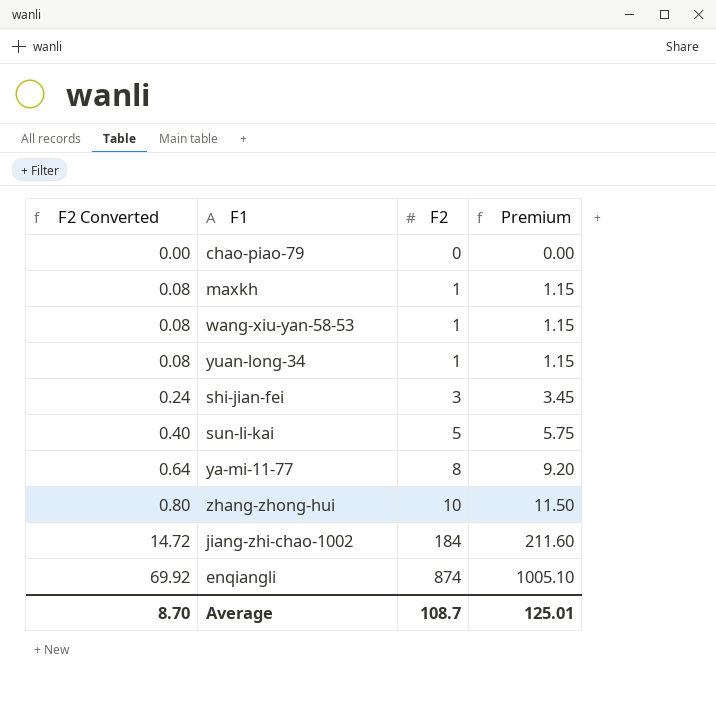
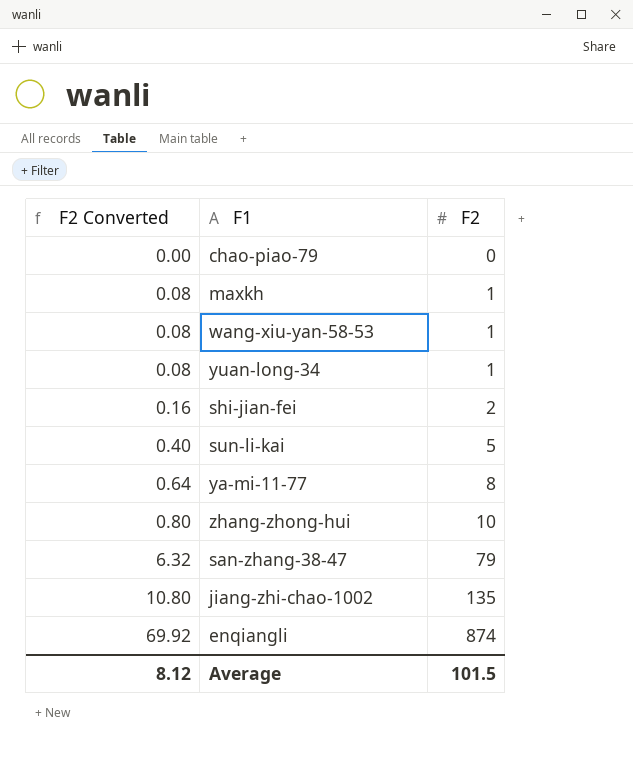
column Premium | formula: [F2] * 1.15 -> none
shi-jian-fei | F2 Converted: 0.24 -> 0.16
shi-jian-fei | F2: 3 -> 2
row san-zhang-38-47: none -> 6.32 | 79
jiang-zhi-chao-1002 | F2 Converted: 14.72 -> 10.80
jiang-zhi-chao-1002 | F2: 184 -> 135
Average | F2 Converted: 8.70 -> 8.12
Average | F2: 108.7 -> 101.5

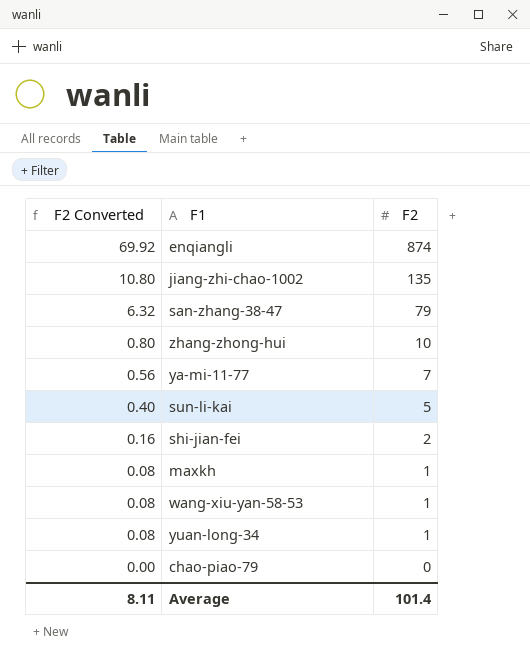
row order: F2 Converted ascending -> F2 Converted descending
ya-mi-11-77 | F2 Converted: 0.64 -> 0.56
ya-mi-11-77 | F2: 8 -> 7
Average | F2 Converted: 8.12 -> 8.11
Average | F2: 101.5 -> 101.4

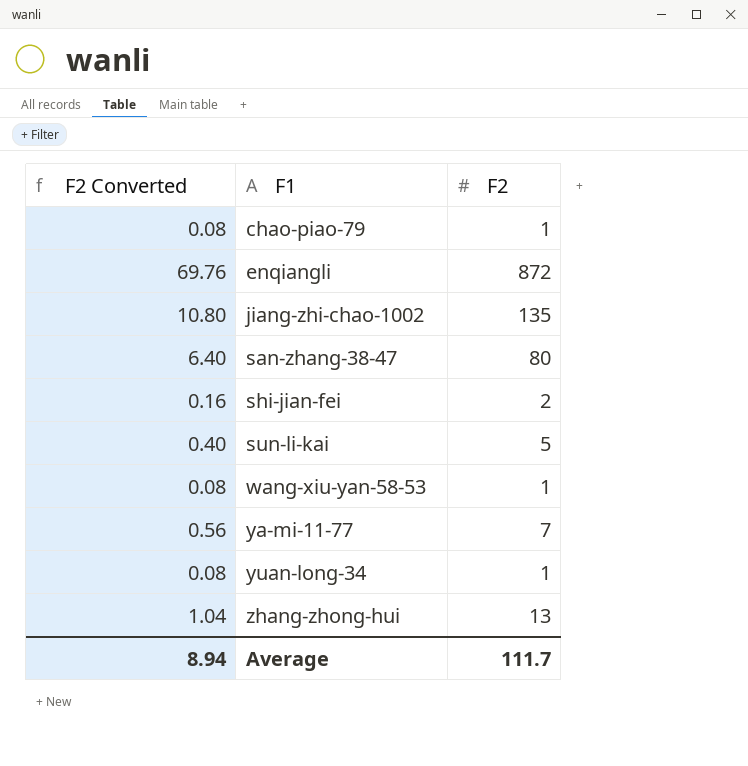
row order: F2 Converted descending -> F1 ascending
row maxkh: 0.08 | 1 -> none
chao-piao-79 | F2 Converted: 0.00 -> 0.08
chao-piao-79 | F2: 0 -> 1
enqiangli | F2 Converted: 69.92 -> 69.76
enqiangli | F2: 874 -> 872
san-zhang-38-47 | F2 Converted: 6.32 -> 6.40
san-zhang-38-47 | F2: 79 -> 80
zhang-zhong-hui | F2 Converted: 0.80 -> 1.04
zhang-zhong-hui | F2: 10 -> 13
Average | F2 Converted: 8.11 -> 8.94
Average | F2: 101.4 -> 111.7

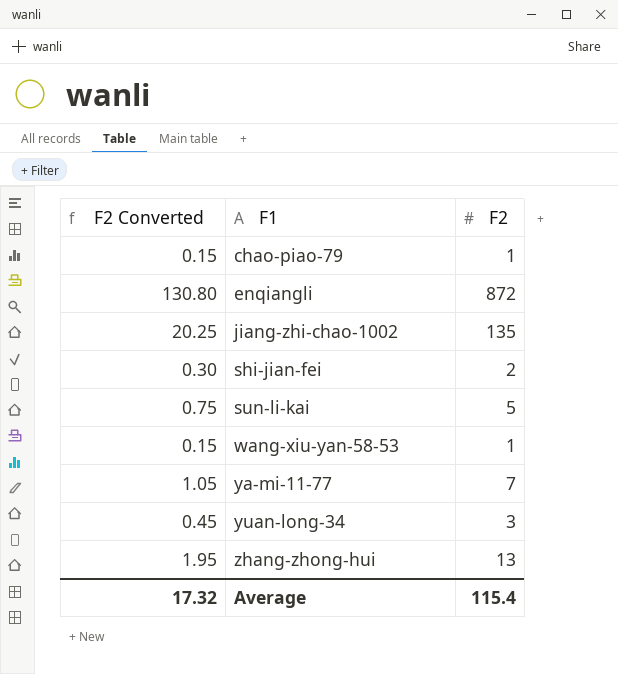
column F2 Converted | formula: [F2] * 0.08 -> [F2] * 0.15
row san-zhang-38-47: 6.40 | 80 -> none
yuan-long-34 | F2: 1 -> 3
Average | F2 Converted: 8.94 -> 17.32
Average | F2: 111.7 -> 115.4

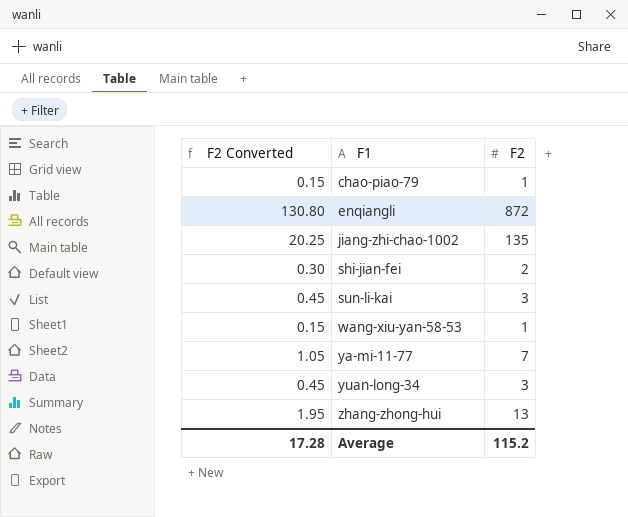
sun-li-kai | F2 Converted: 0.75 -> 0.45
sun-li-kai | F2: 5 -> 3
Average | F2 Converted: 17.32 -> 17.28
Average | F2: 115.4 -> 115.2

